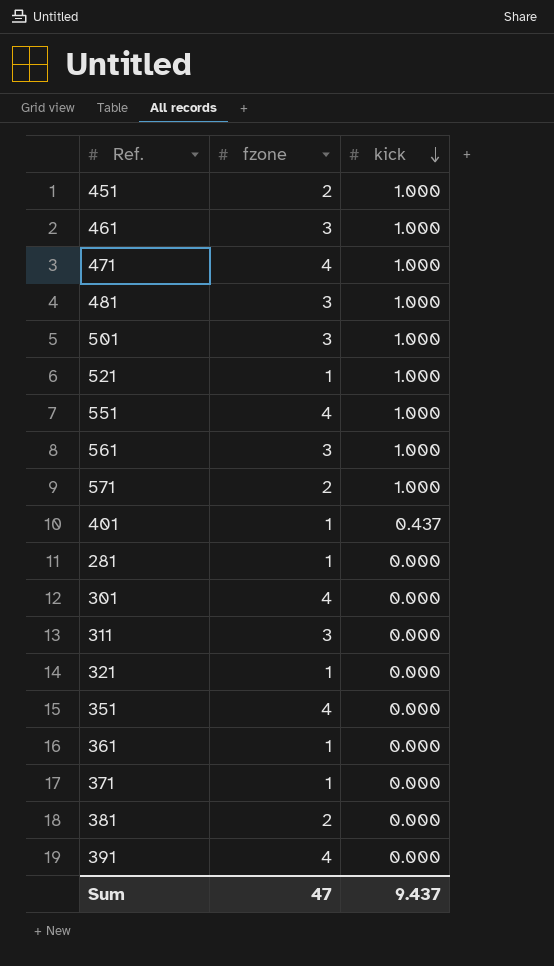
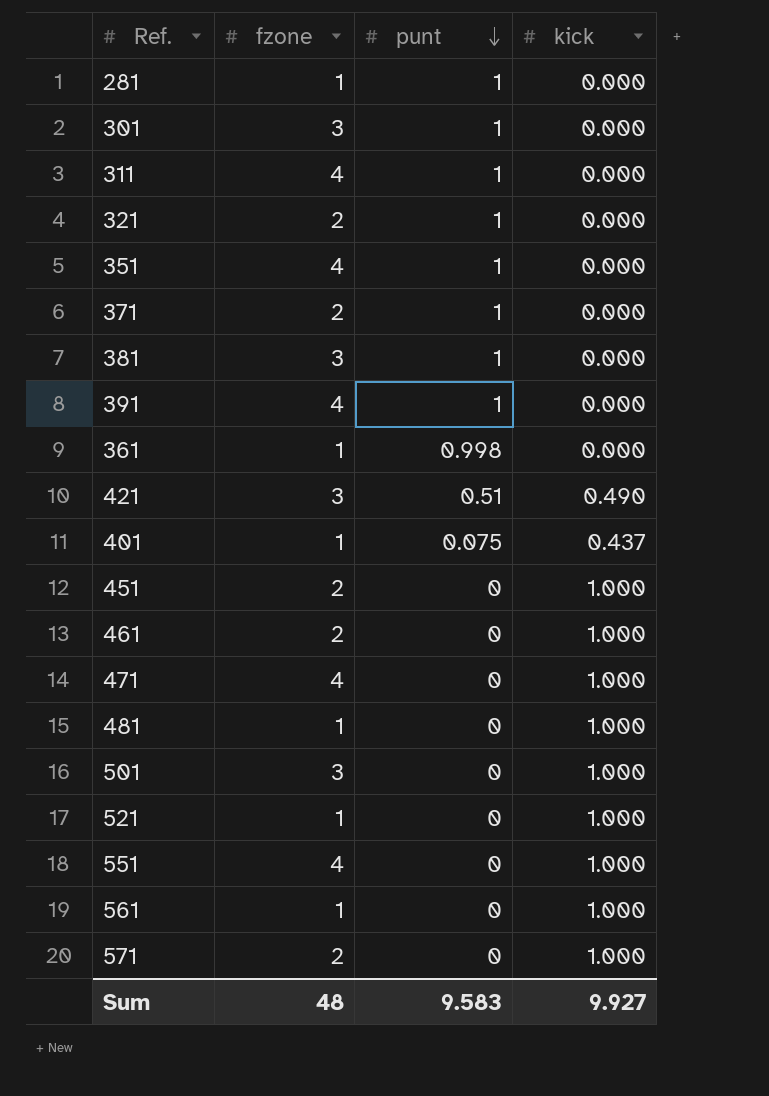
row order: kick descending -> punt descending
column punt | position: none -> 3
301 | fzone: 4 -> 3
311 | fzone: 3 -> 4
321 | fzone: 1 -> 2
371 | fzone: 1 -> 2
381 | fzone: 2 -> 3
row 421: none -> 3 | 0.51 | 0.490
461 | fzone: 3 -> 2
481 | fzone: 3 -> 1
561 | fzone: 3 -> 1
Sum | fzone: 47 -> 48
Sum | kick: 9.437 -> 9.927

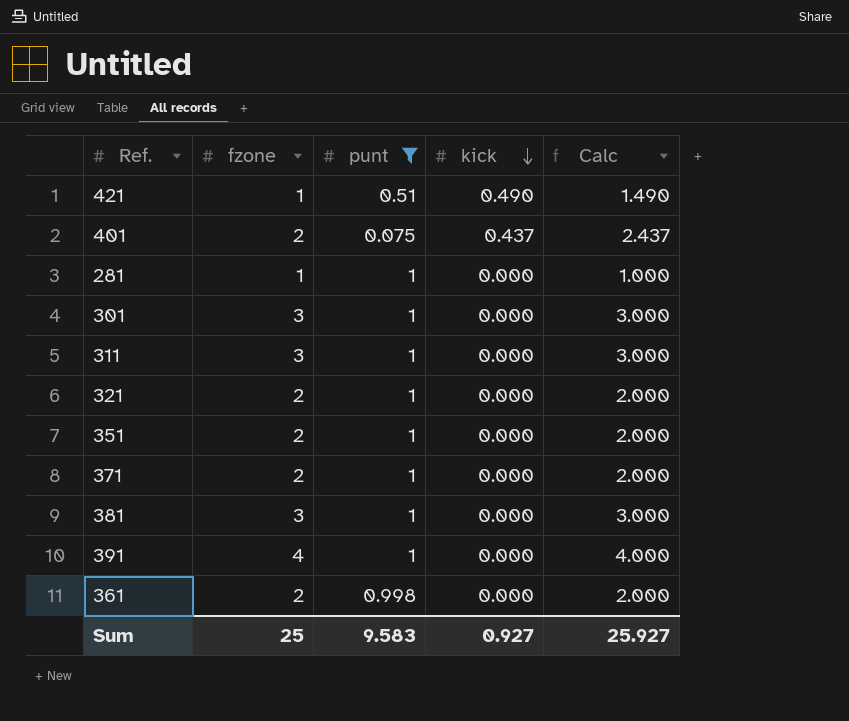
filter: none -> punt != 0
row order: punt descending -> kick descending
column Calc | formula: none -> [fzone] + [kick]
421 | fzone: 3 -> 1
401 | fzone: 1 -> 2
311 | fzone: 4 -> 3
351 | fzone: 4 -> 2
361 | fzone: 1 -> 2
Sum | fzone: 48 -> 25
Sum | kick: 9.927 -> 0.927

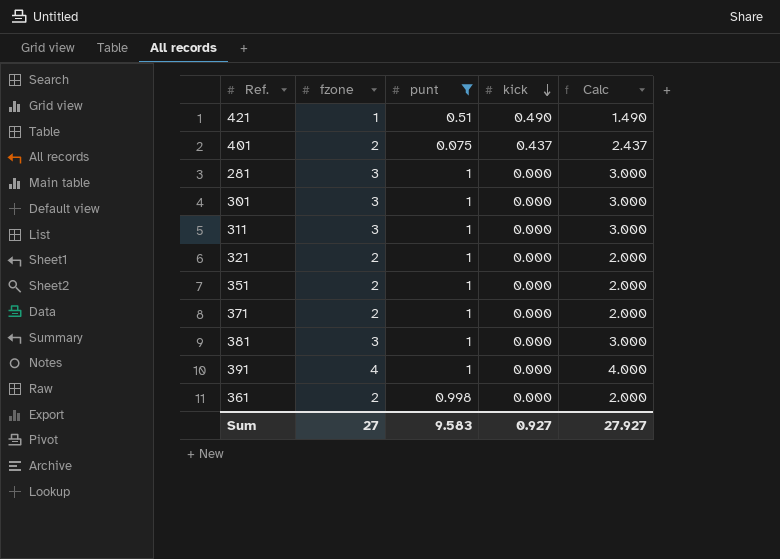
281 | fzone: 1 -> 3
281 | Calc: 1.000 -> 3.000
Sum | fzone: 25 -> 27
Sum | Calc: 25.927 -> 27.927

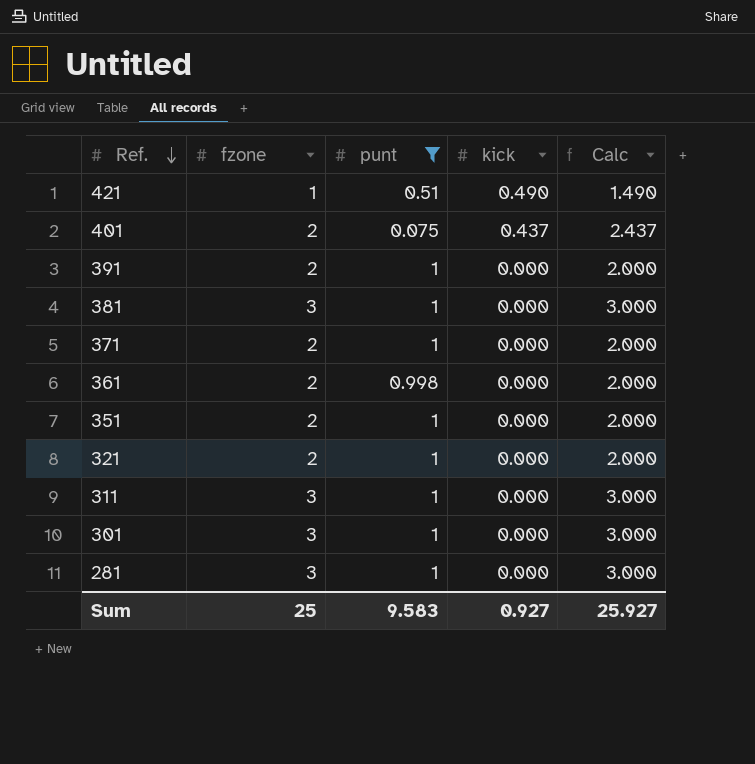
row order: kick descending -> Ref. descending
391 | fzone: 4 -> 2
391 | Calc: 4.000 -> 2.000
Sum | fzone: 27 -> 25
Sum | Calc: 27.927 -> 25.927

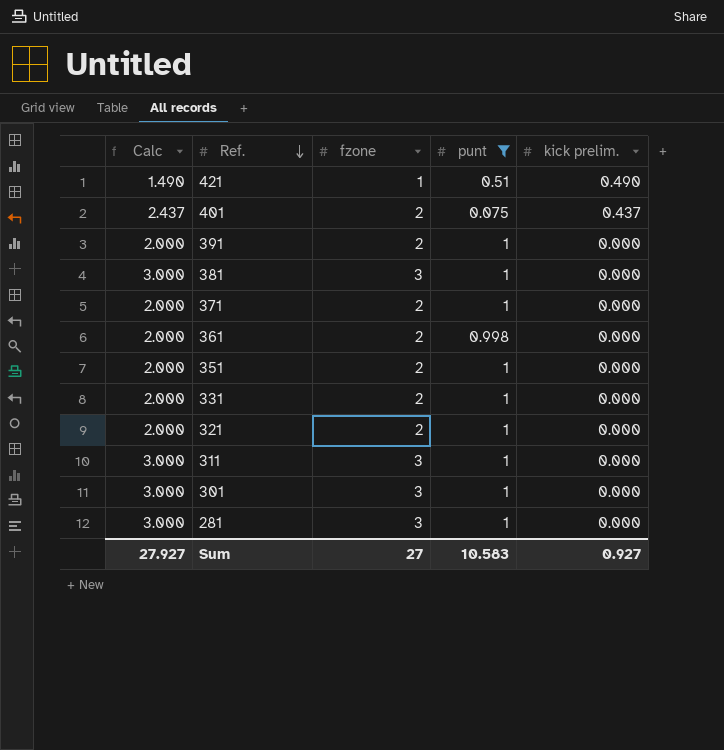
column Calc | position: 5 -> 1
column name: kick -> kick prelim.
row 331: none -> 2.000 | 2 | 1 | 0.000
Sum | Calc: 25.927 -> 27.927
Sum | fzone: 25 -> 27
Sum | punt: 9.583 -> 10.583

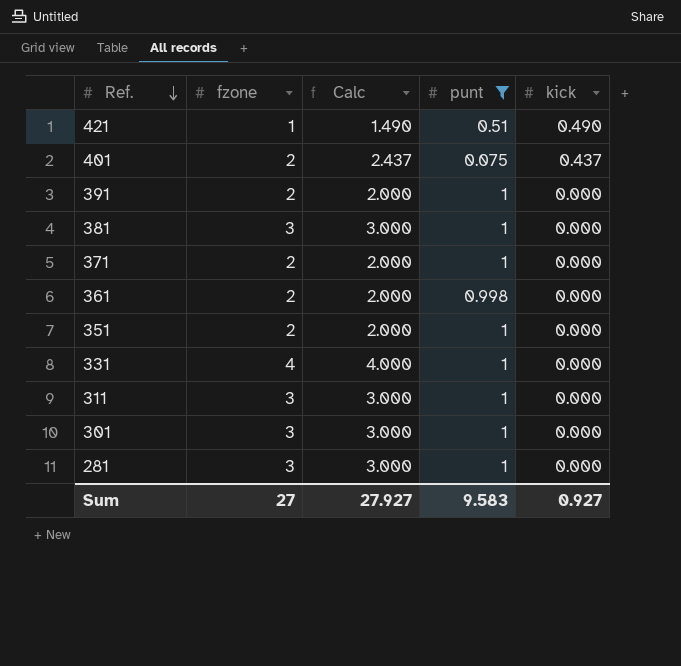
column Calc | position: 1 -> 3
column name: kick prelim. -> kick
row 321: 2.000 | 2 | 1 | 0.000 -> none
331 | fzone: 2 -> 4
331 | Calc: 2.000 -> 4.000
Sum | punt: 10.583 -> 9.583

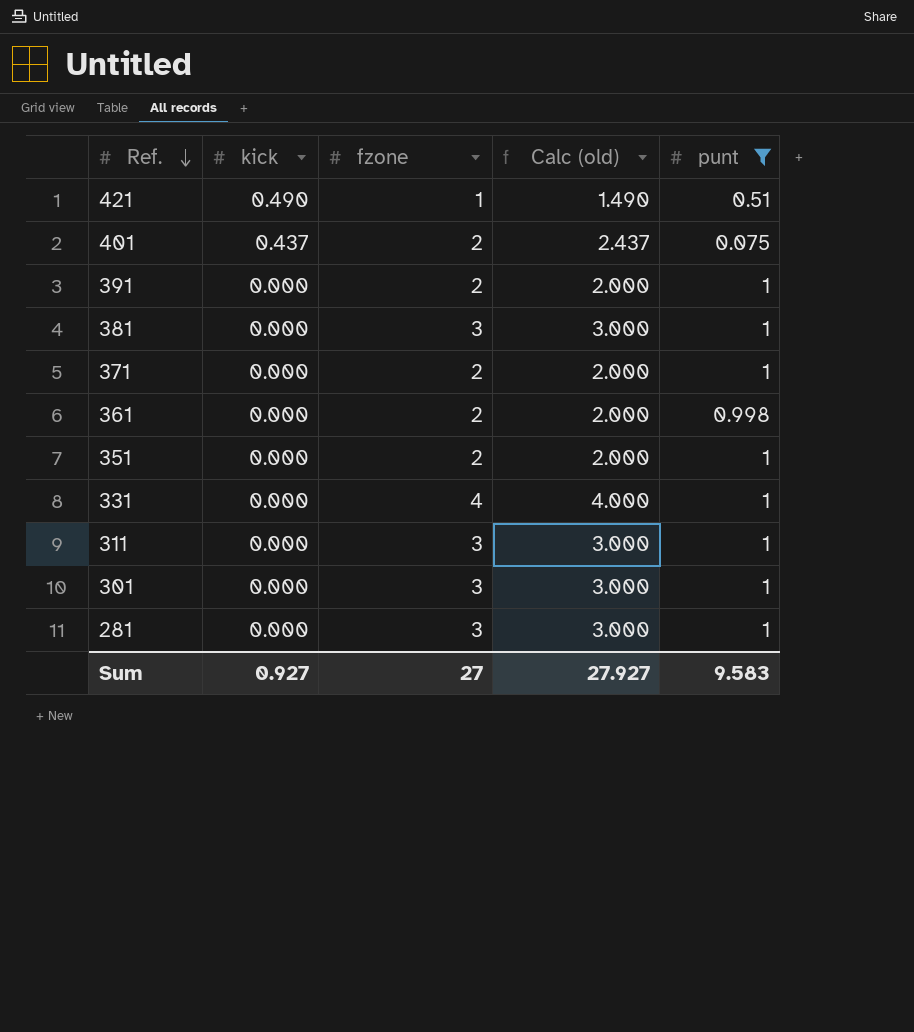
column kick | position: 5 -> 2
column name: Calc -> Calc (old)

